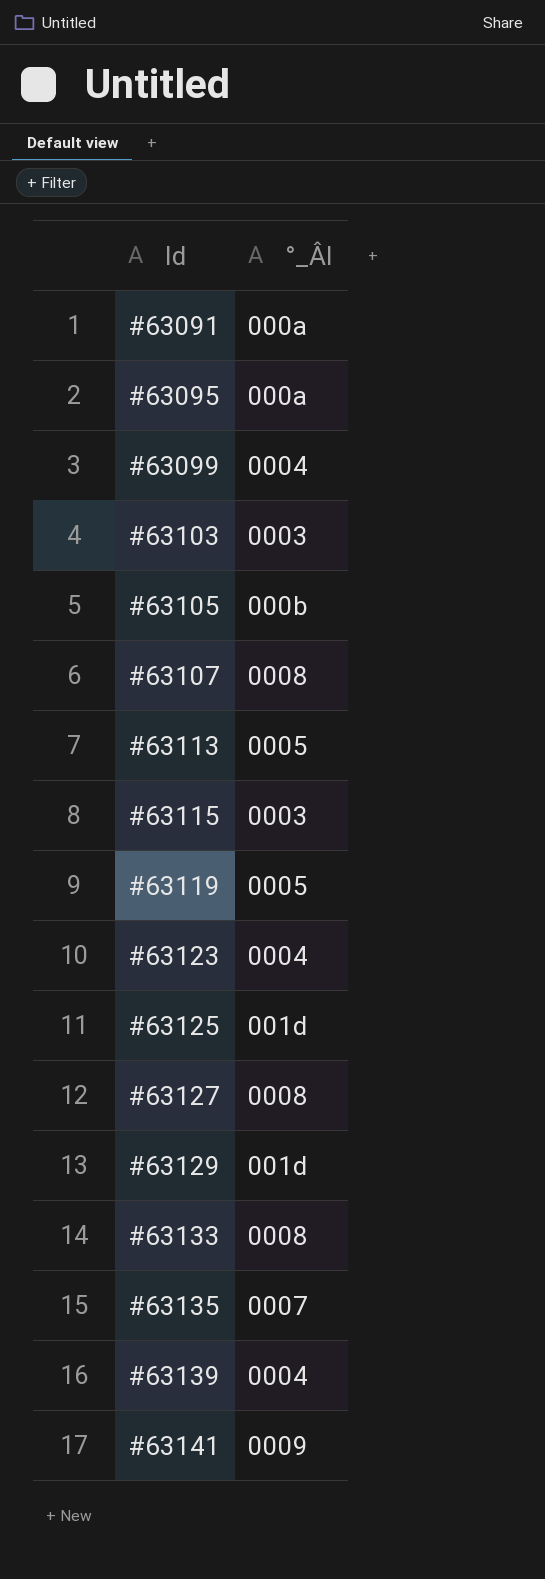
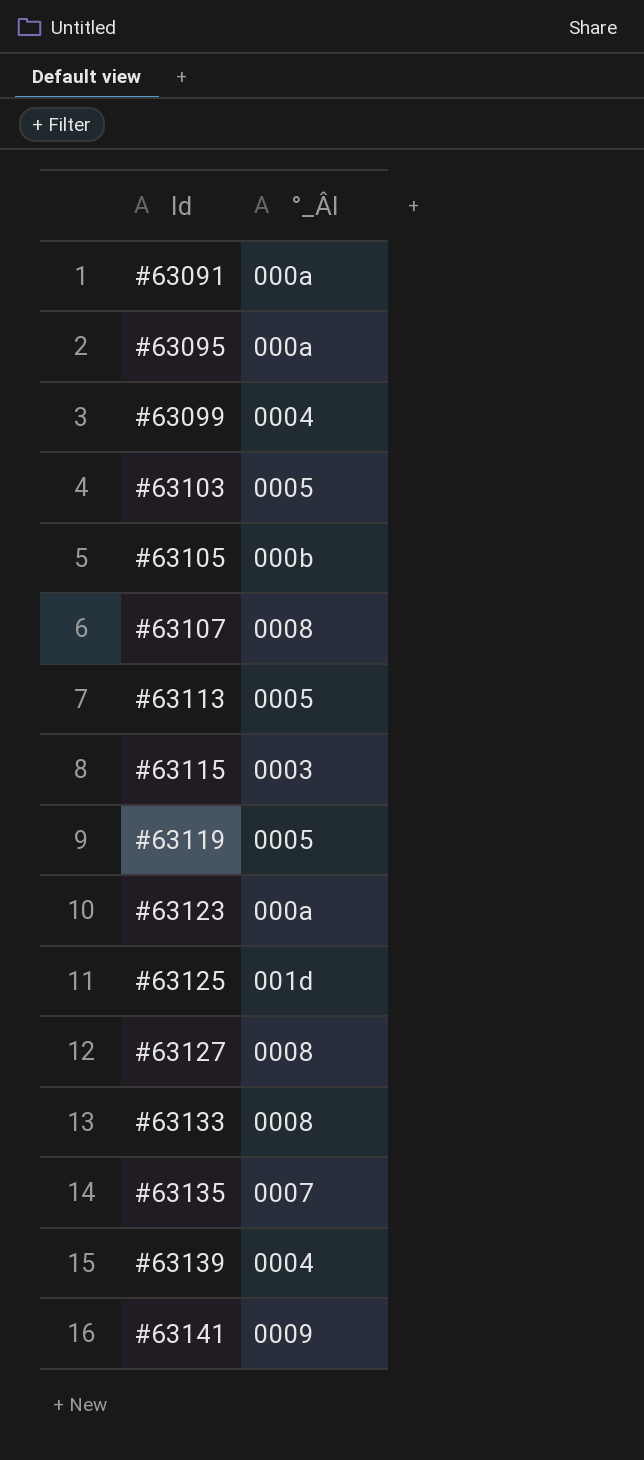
row #63129: 001d -> none
#63103 | °_ÂI: 0003 -> 0005
#63123 | °_ÂI: 0004 -> 000a

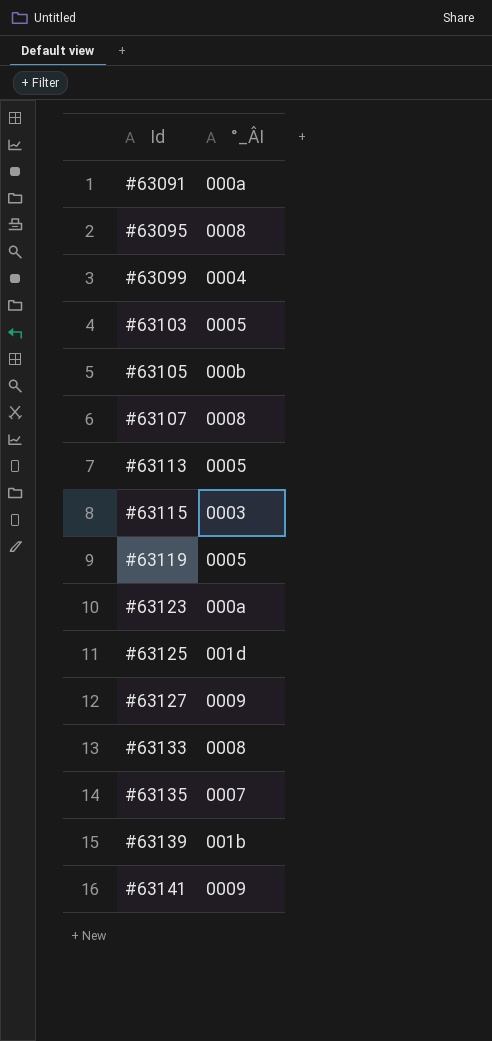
#63095 | °_ÂI: 000a -> 0008
#63127 | °_ÂI: 0008 -> 0009
#63139 | °_ÂI: 0004 -> 001b

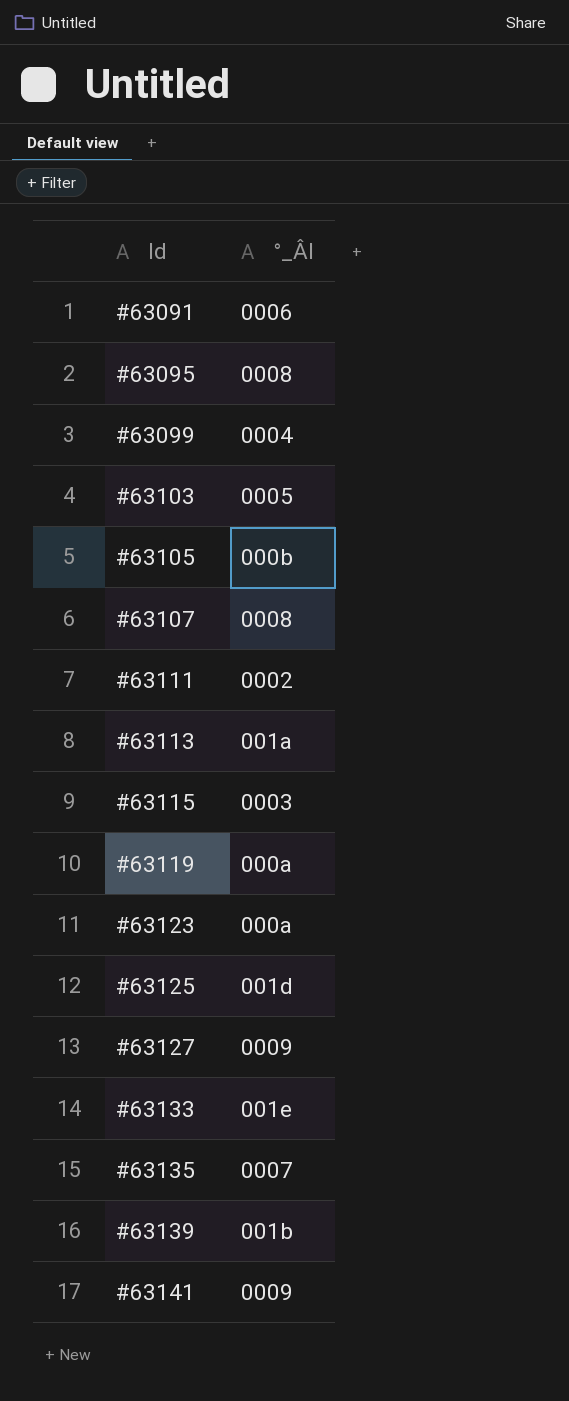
#63091 | °_ÂI: 000a -> 0006
row #63111: none -> 0002
#63113 | °_ÂI: 0005 -> 001a
#63119 | °_ÂI: 0005 -> 000a
#63133 | °_ÂI: 0008 -> 001e

